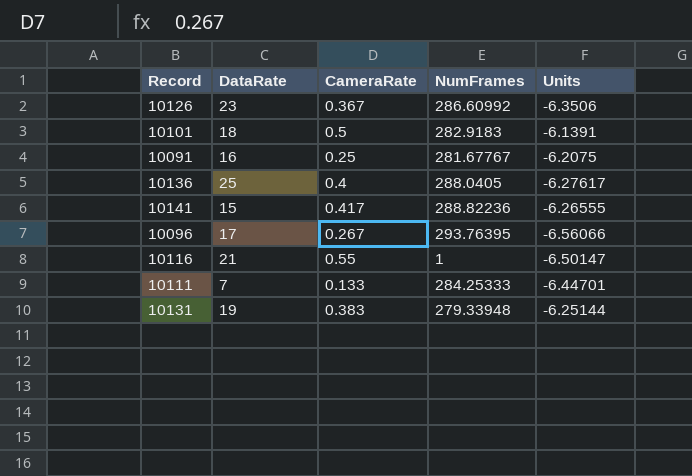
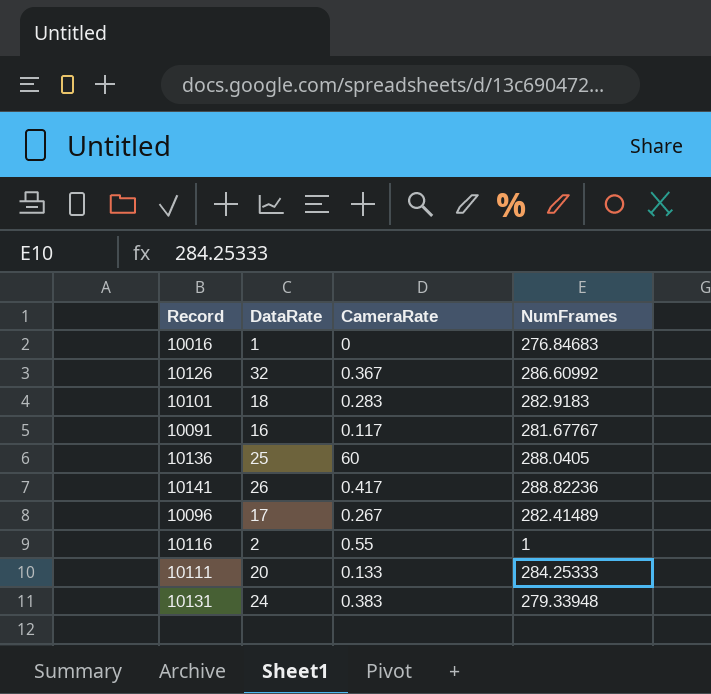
column Units | position: 5 -> none
row 10016: none -> 1 | 0 | 276.84683
10126 | DataRate: 23 -> 32
10101 | CameraRate: 0.5 -> 0.283
10091 | CameraRate: 0.25 -> 0.117
10136 | CameraRate: 0.4 -> 60
10141 | DataRate: 15 -> 26
10096 | NumFrames: 293.76395 -> 282.41489
10116 | DataRate: 21 -> 2
10111 | DataRate: 7 -> 20
10131 | DataRate: 19 -> 24

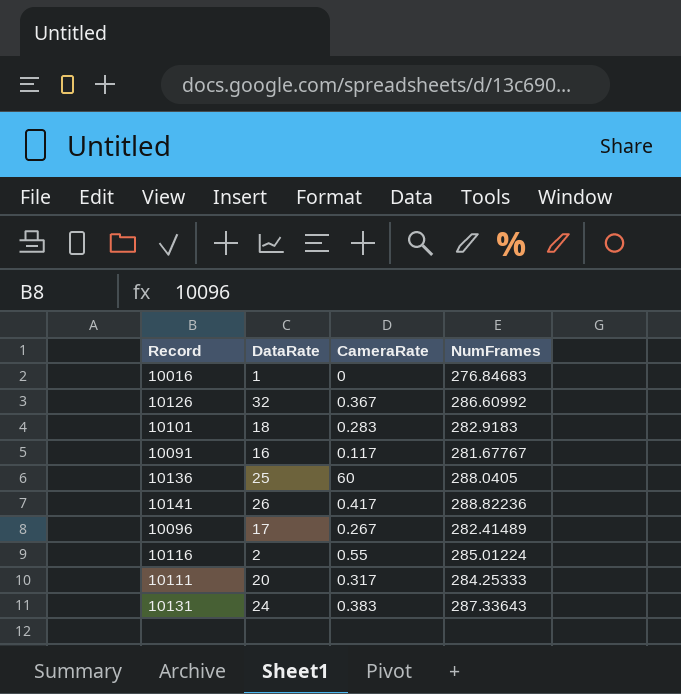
10116 | NumFrames: 1 -> 285.01224
10111 | CameraRate: 0.133 -> 0.317
10131 | NumFrames: 279.33948 -> 287.33643

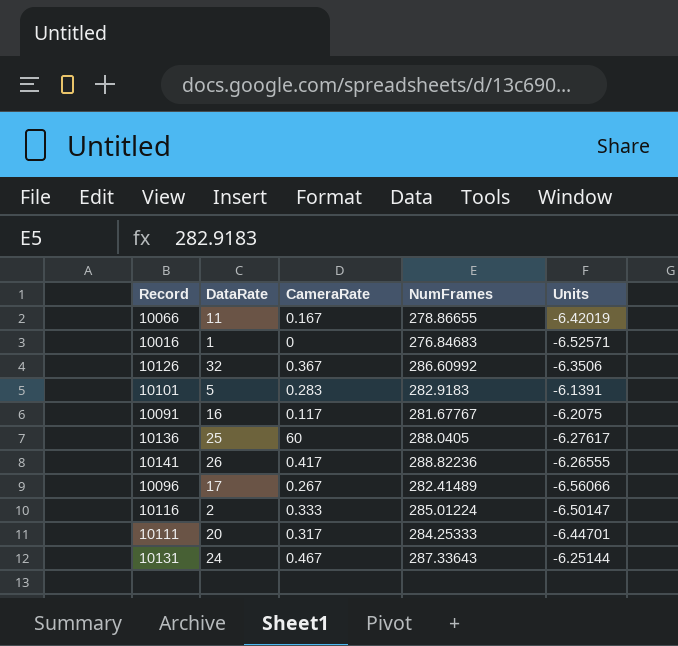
column Units | position: none -> 5
row 10066: none -> 11 | 0.167 | 278.86655 | -6.42019
10101 | DataRate: 18 -> 5
10116 | CameraRate: 0.55 -> 0.333
10131 | CameraRate: 0.383 -> 0.467

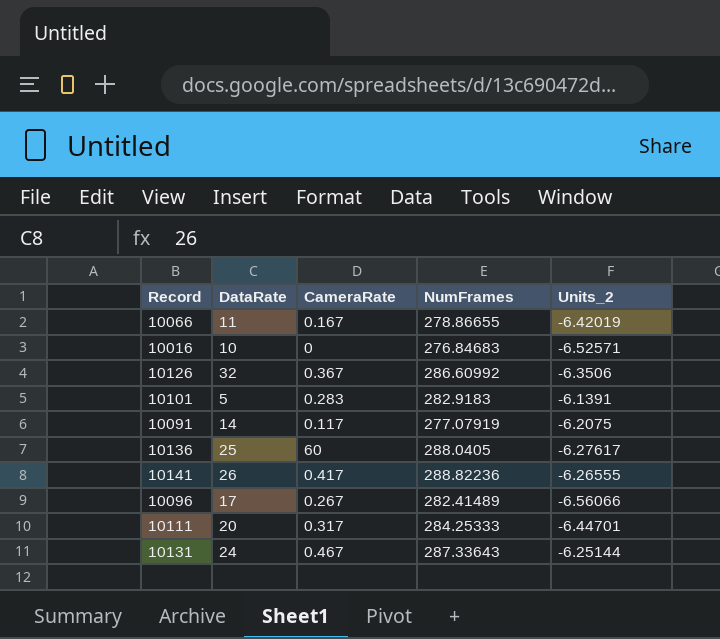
column name: Units -> Units_2
row 10116: 2 | 0.333 | 285.01224 | -6.50147 -> none
10016 | DataRate: 1 -> 10
10091 | DataRate: 16 -> 14
10091 | NumFrames: 281.67767 -> 277.07919

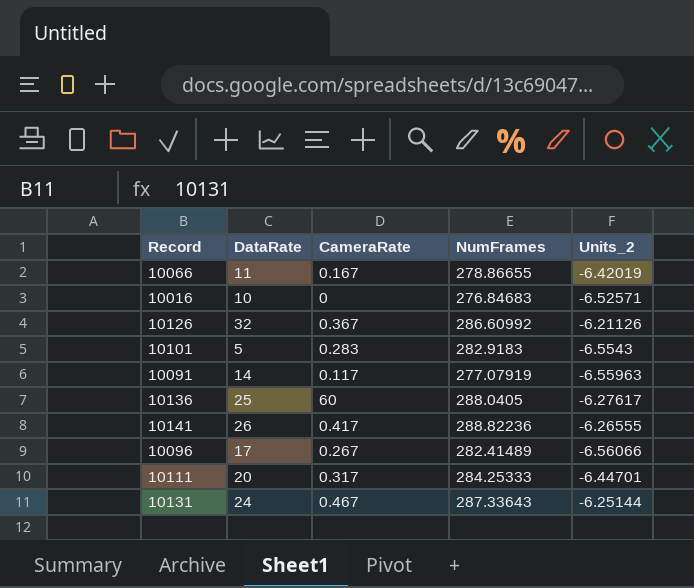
10126 | Units_2: -6.3506 -> -6.21126
10101 | Units_2: -6.1391 -> -6.5543
10091 | Units_2: -6.2075 -> -6.55963

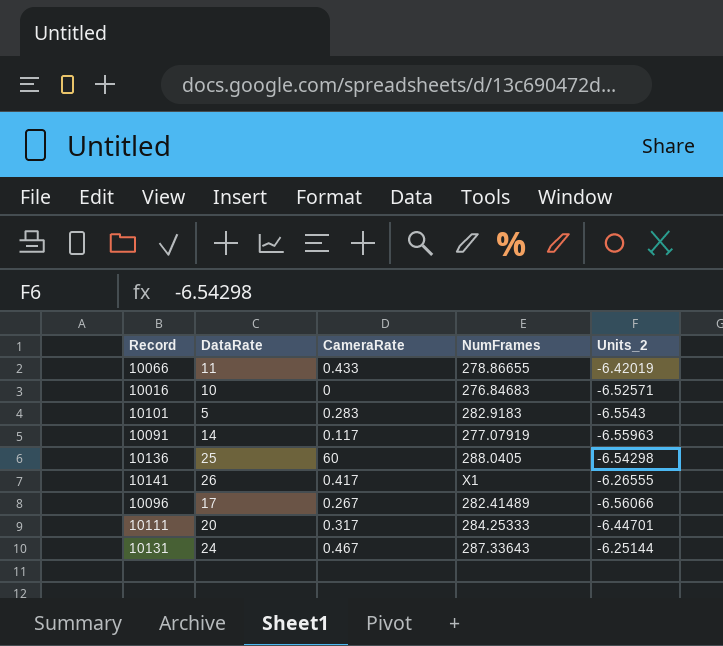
row 10126: 32 | 0.367 | 286.60992 | -6.21126 -> none
10066 | CameraRate: 0.167 -> 0.433
10136 | Units_2: -6.27617 -> -6.54298
10141 | NumFrames: 288.82236 -> X1

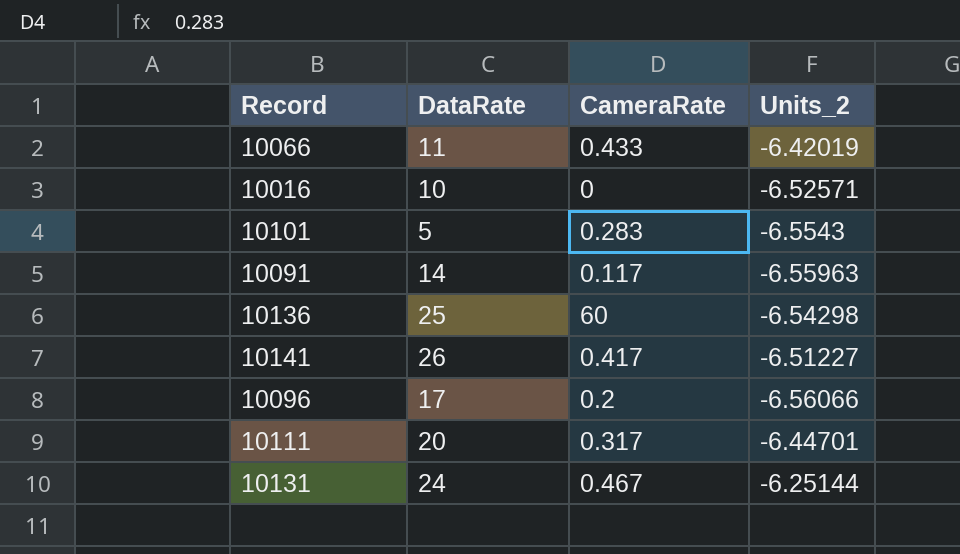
column NumFrames | position: 4 -> none
10141 | Units_2: -6.26555 -> -6.51227
10096 | CameraRate: 0.267 -> 0.2

